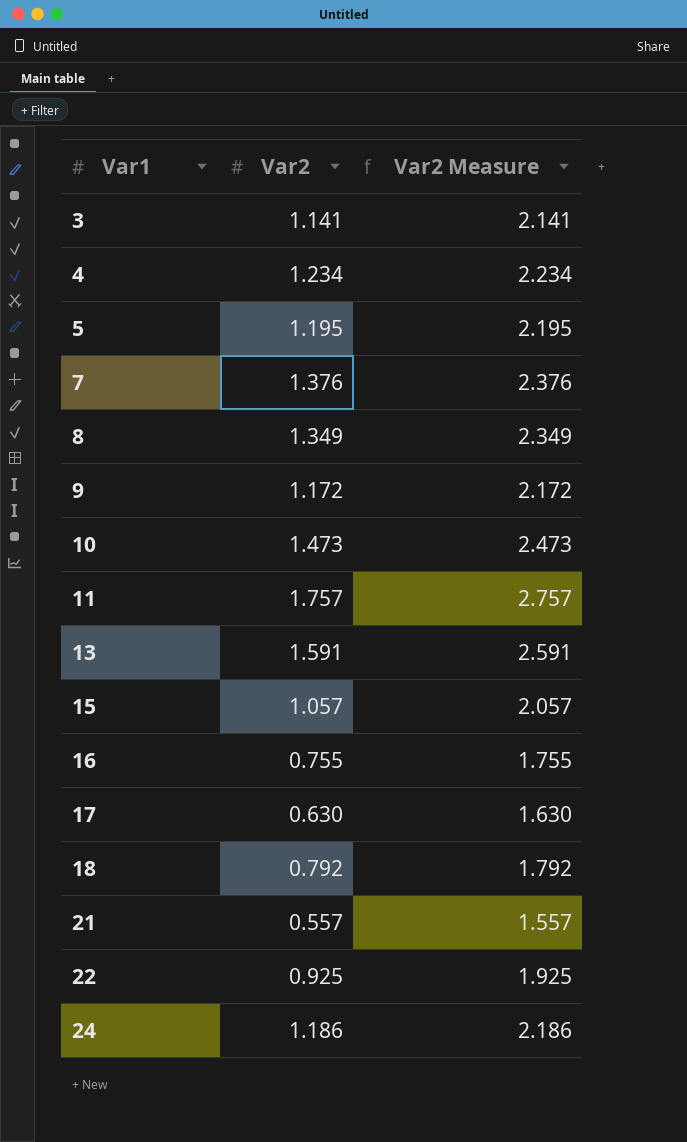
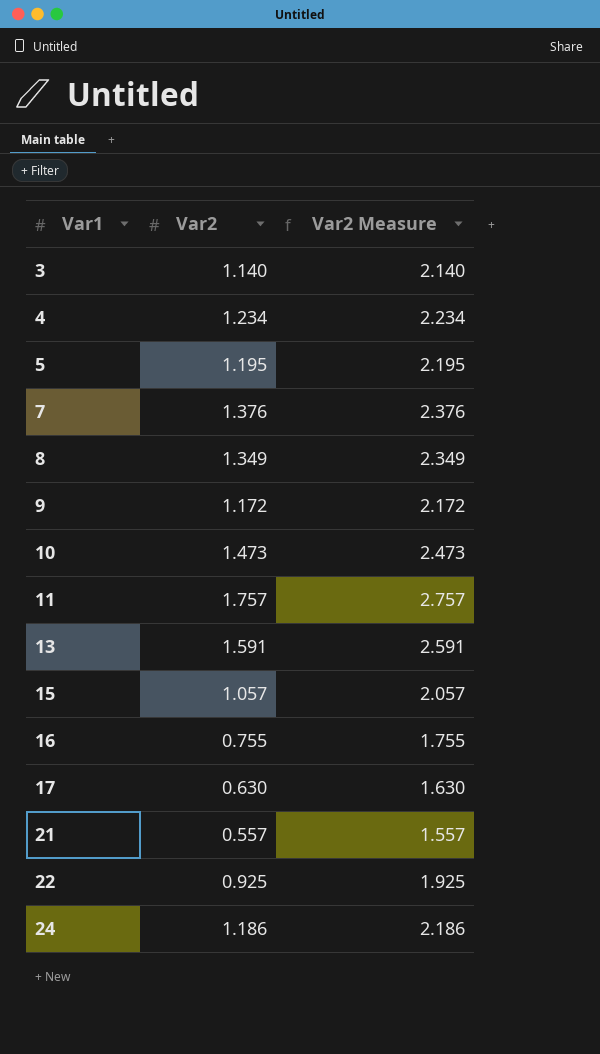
row 18: 0.792 | 1.792 -> none
3 | Var2: 1.141 -> 1.140
3 | Var2 Measure: 2.141 -> 2.140

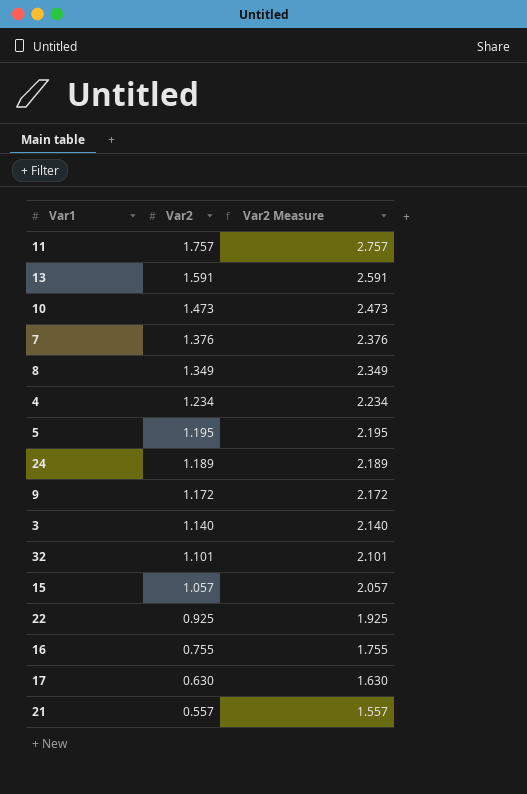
row order: Var1 ascending -> Var2 descending
24 | Var2: 1.186 -> 1.189
24 | Var2 Measure: 2.186 -> 2.189
row 32: none -> 1.101 | 2.101

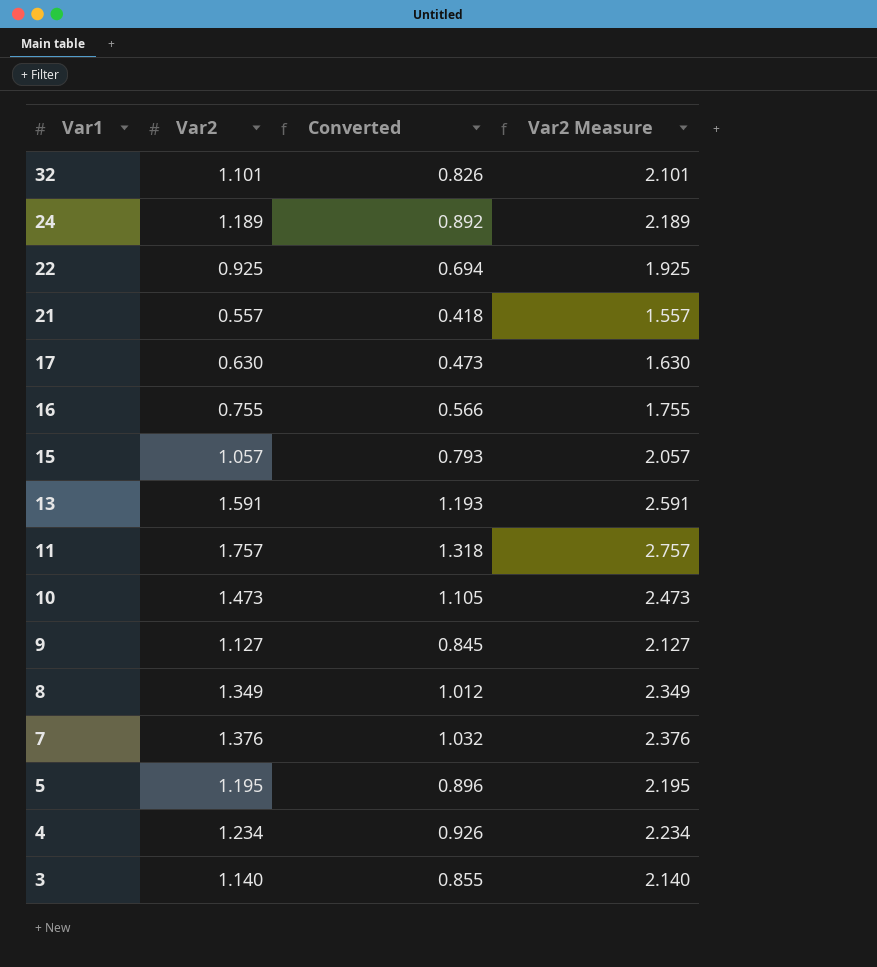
row order: Var2 descending -> Var1 descending
column Converted | formula: none -> [Var2] * 0.75
9 | Var2: 1.172 -> 1.127
9 | Var2 Measure: 2.172 -> 2.127

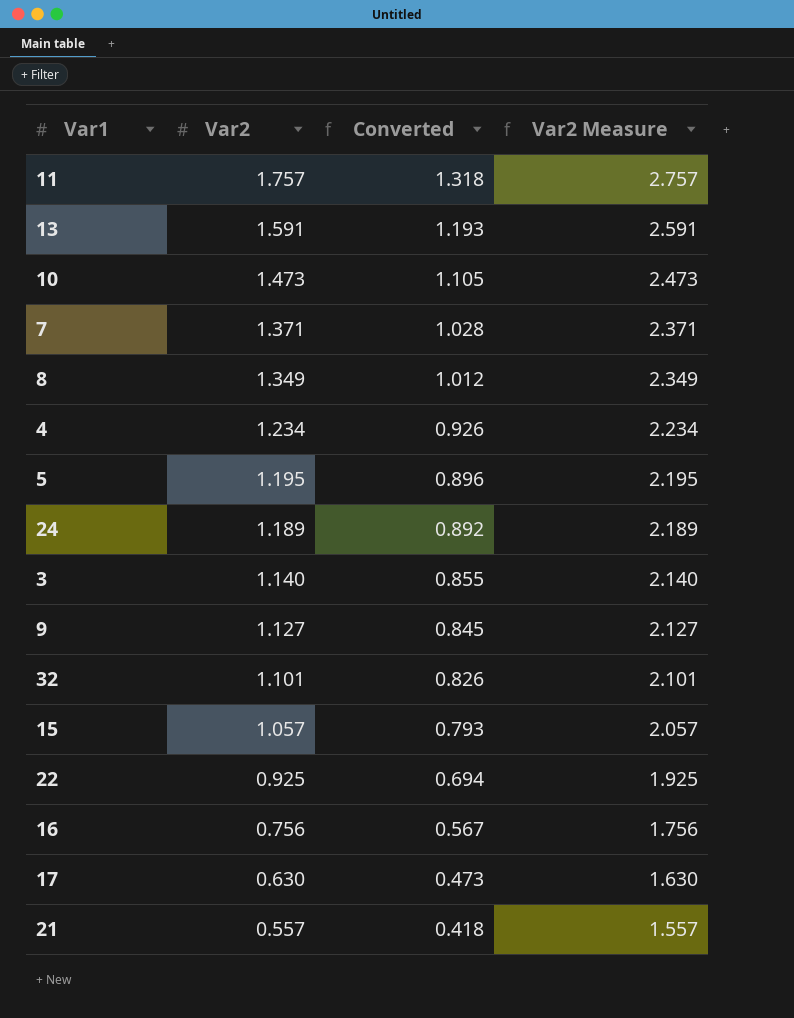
row order: Var1 descending -> Var2 descending
7 | Var2: 1.376 -> 1.371
7 | Converted: 1.032 -> 1.028
7 | Var2 Measure: 2.376 -> 2.371
16 | Var2: 0.755 -> 0.756
16 | Converted: 0.566 -> 0.567
16 | Var2 Measure: 1.755 -> 1.756

